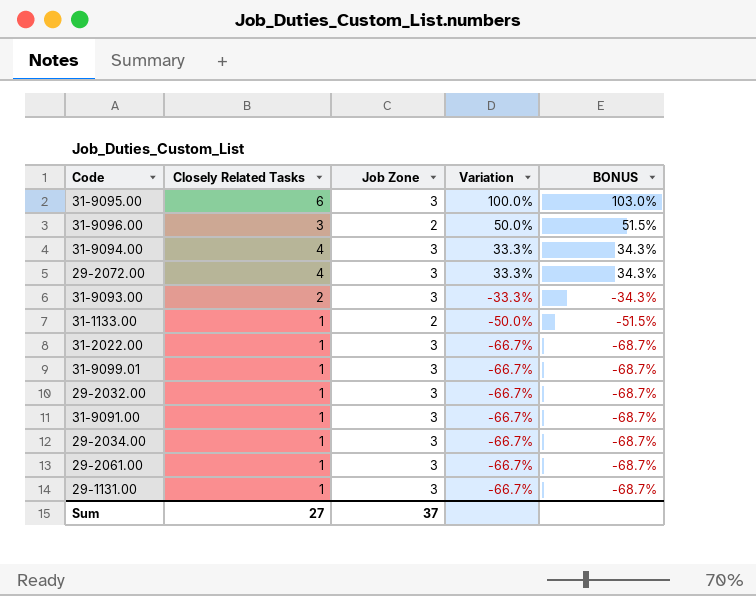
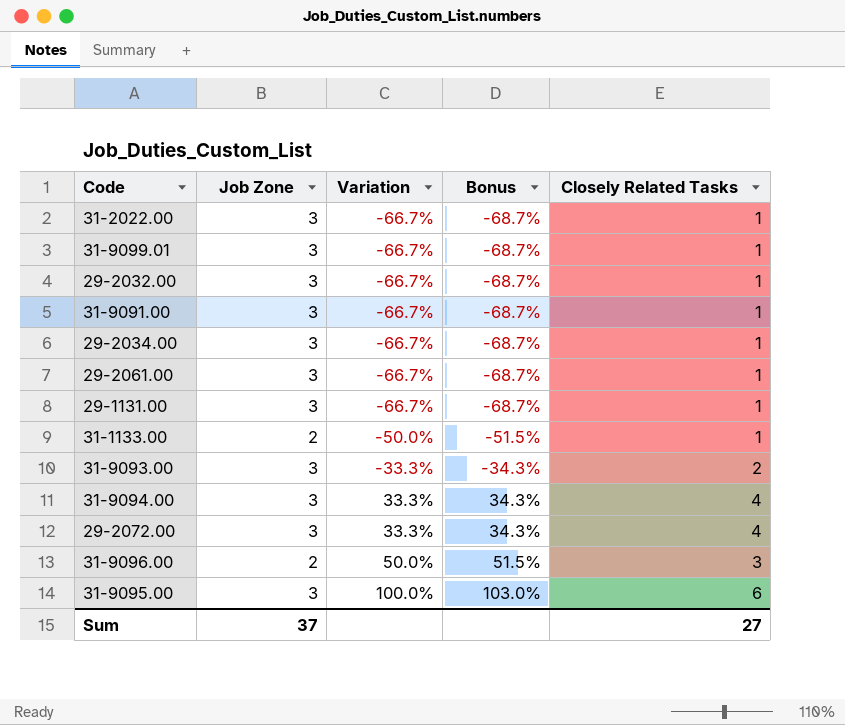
row order: Variation descending -> Variation ascending
column name: BONUS -> Bonus
column Closely Related Tasks | position: 2 -> 5

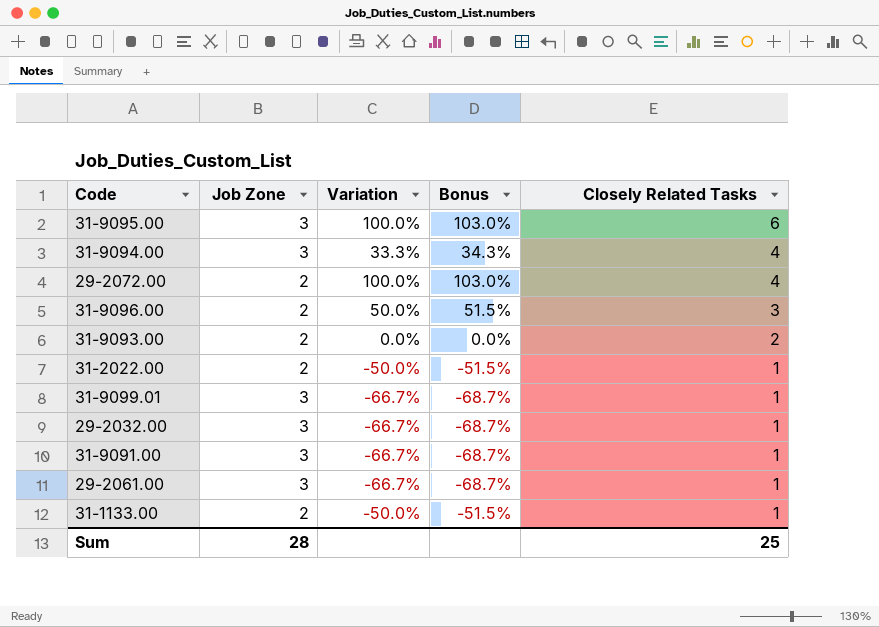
row order: Variation ascending -> Closely Related Tasks descending
row 29-2034.00: 3 | -66.7% | -68.7% | 1 -> none
row 29-1131.00: 3 | -66.7% | -68.7% | 1 -> none
29-2072.00 | Job Zone: 3 -> 2
29-2072.00 | Variation: 33.3% -> 100.0%
29-2072.00 | Bonus: 34.3% -> 103.0%
31-9093.00 | Job Zone: 3 -> 2
31-9093.00 | Variation: -33.3% -> 0.0%
31-9093.00 | Bonus: -34.3% -> 0.0%
31-2022.00 | Job Zone: 3 -> 2
31-2022.00 | Variation: -66.7% -> -50.0%
31-2022.00 | Bonus: -68.7% -> -51.5%
Sum | Job Zone: 37 -> 28
Sum | Closely Related Tasks: 27 -> 25

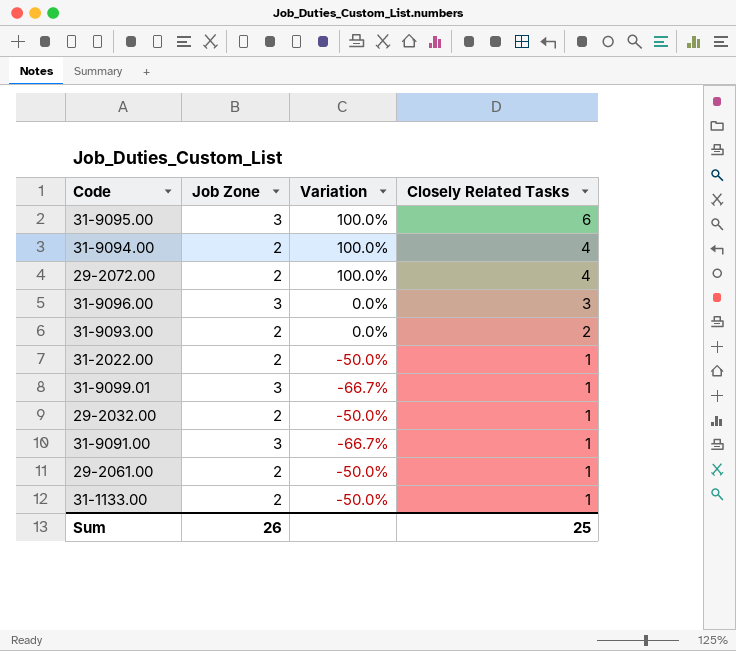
column Bonus | formula: [Variation] * 1.03 -> none
31-9094.00 | Job Zone: 3 -> 2
31-9094.00 | Variation: 33.3% -> 100.0%
31-9096.00 | Job Zone: 2 -> 3
31-9096.00 | Variation: 50.0% -> 0.0%
29-2032.00 | Job Zone: 3 -> 2
29-2032.00 | Variation: -66.7% -> -50.0%
29-2061.00 | Job Zone: 3 -> 2
29-2061.00 | Variation: -66.7% -> -50.0%
Sum | Job Zone: 28 -> 26

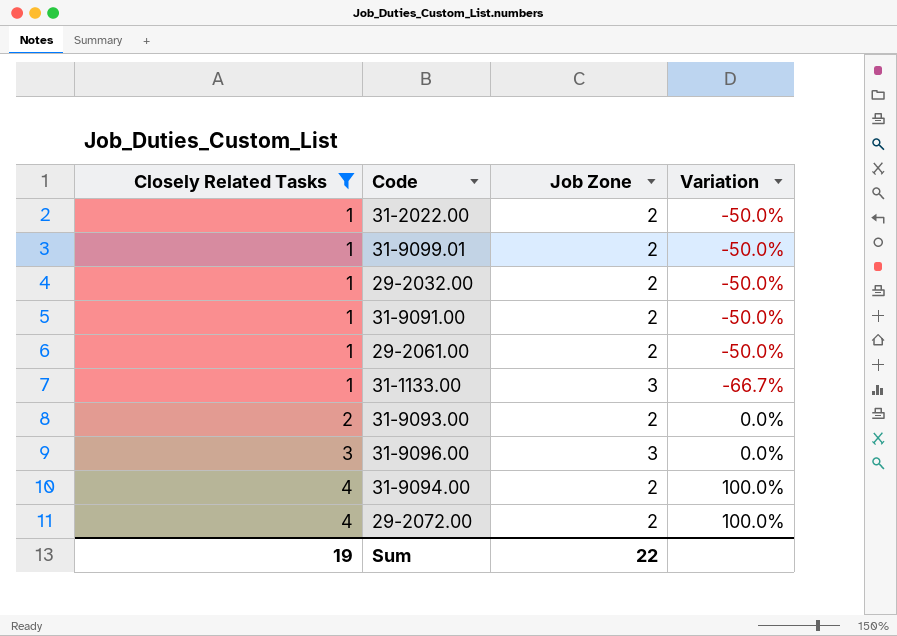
filter: none -> Closely Related Tasks != 6
row order: Closely Related Tasks descending -> Closely Related Tasks ascending
column Closely Related Tasks | position: 4 -> 1
31-9099.01 | Job Zone: 3 -> 2
31-9099.01 | Variation: -66.7% -> -50.0%
31-9091.00 | Job Zone: 3 -> 2
31-9091.00 | Variation: -66.7% -> -50.0%
31-1133.00 | Job Zone: 2 -> 3
31-1133.00 | Variation: -50.0% -> -66.7%
Sum | Closely Related Tasks: 25 -> 19
Sum | Job Zone: 26 -> 22

